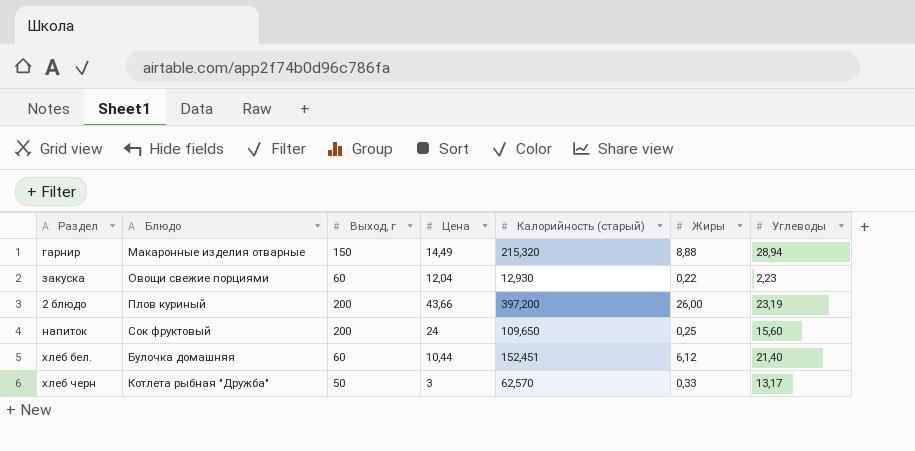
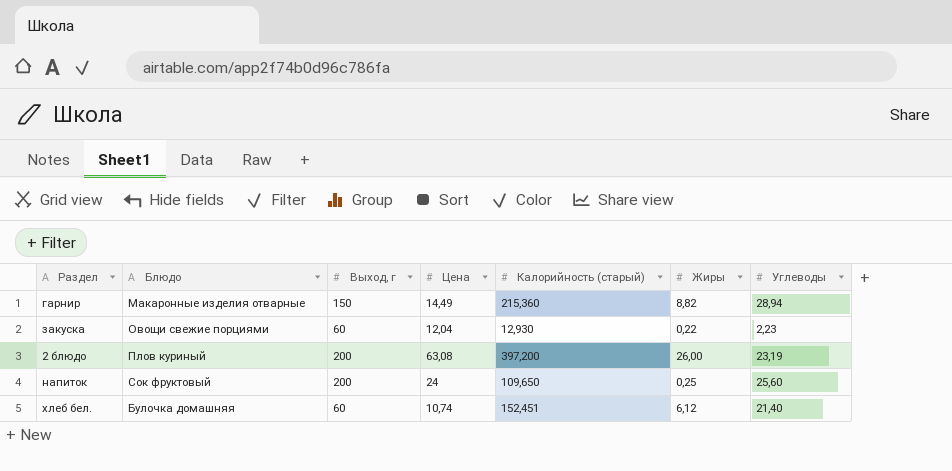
row хлеб черн: Котлета рыбная "Дружба" | 50 | 3 | 62,570 | 0,33 | 13,17 -> none
гарнир | Калорийность (старый): 215,320 -> 215,360
гарнир | Жиры: 8,88 -> 8,82
2 блюдо | Цена: 43,66 -> 63,08
напиток | Углеводы: 15,60 -> 25,60
хлеб бел. | Цена: 10,44 -> 10,74

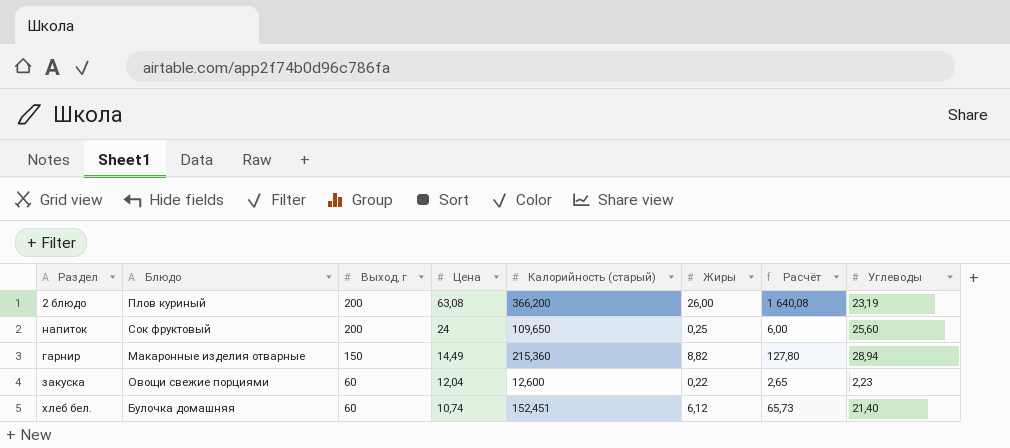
row order: none -> Выход, г descending
column Расчёт | formula: none -> [Цена] * [Жиры]
2 блюдо | Калорийность (старый): 397,200 -> 366,200
закуска | Калорийность (старый): 12,930 -> 12,600

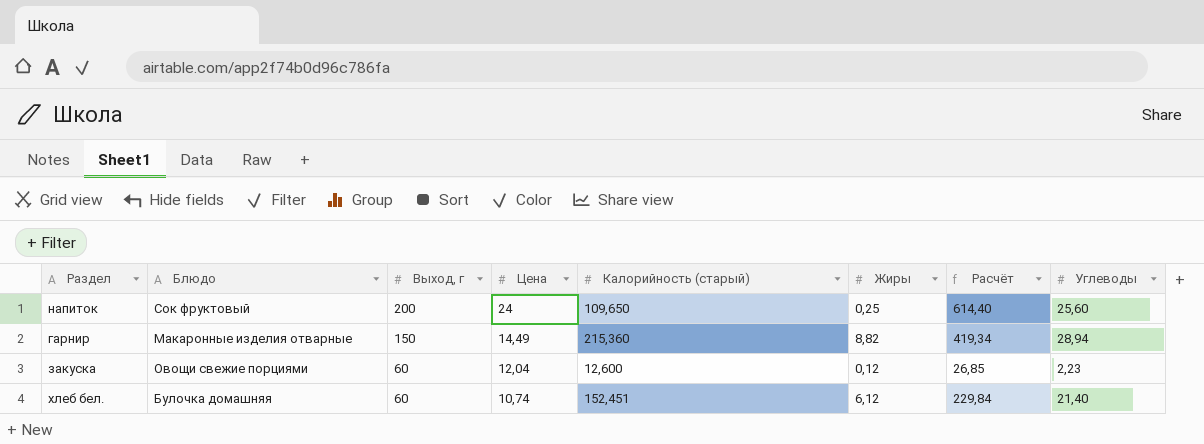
column Расчёт | formula: [Цена] * [Жиры] -> [Цена] * [Углеводы]
row 2 блюдо: Плов куриный | 200 | 63,08 | 366,200 | 26,00 | 1 640,08 | 23,19 -> none
закуска | Жиры: 0,22 -> 0,12

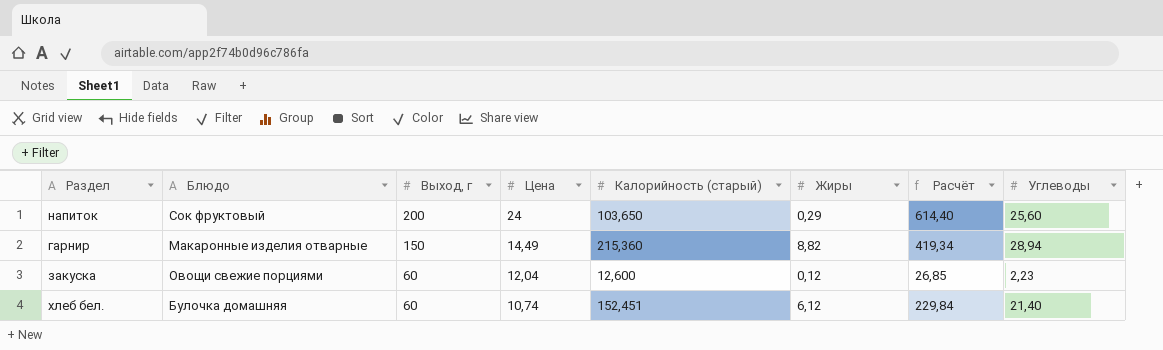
напиток | Калорийность (старый): 109,650 -> 103,650
напиток | Жиры: 0,25 -> 0,29

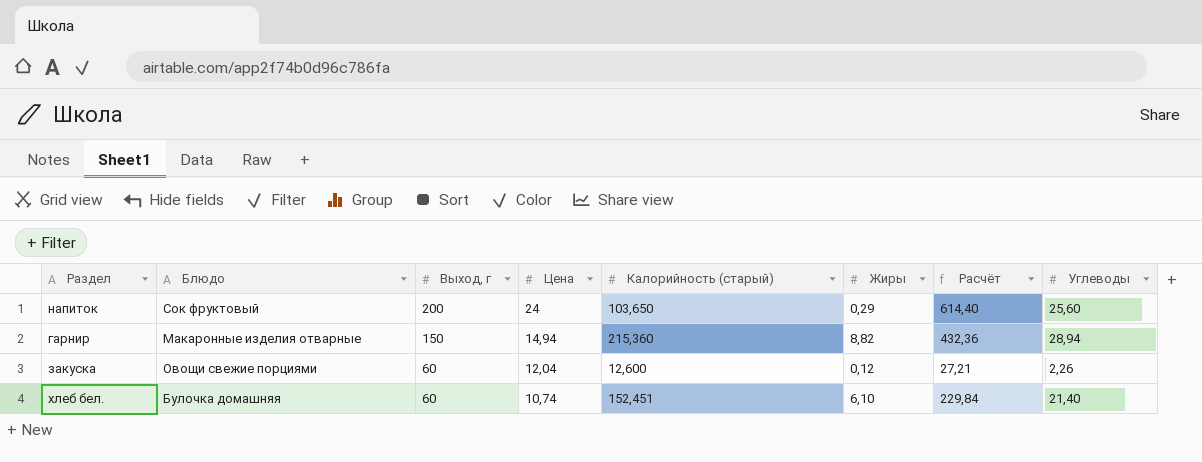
гарнир | Цена: 14,49 -> 14,94
гарнир | Расчёт: 419,34 -> 432,36
закуска | Расчёт: 26,85 -> 27,21
закуска | Углеводы: 2,23 -> 2,26
хлеб бел. | Жиры: 6,12 -> 6,10

